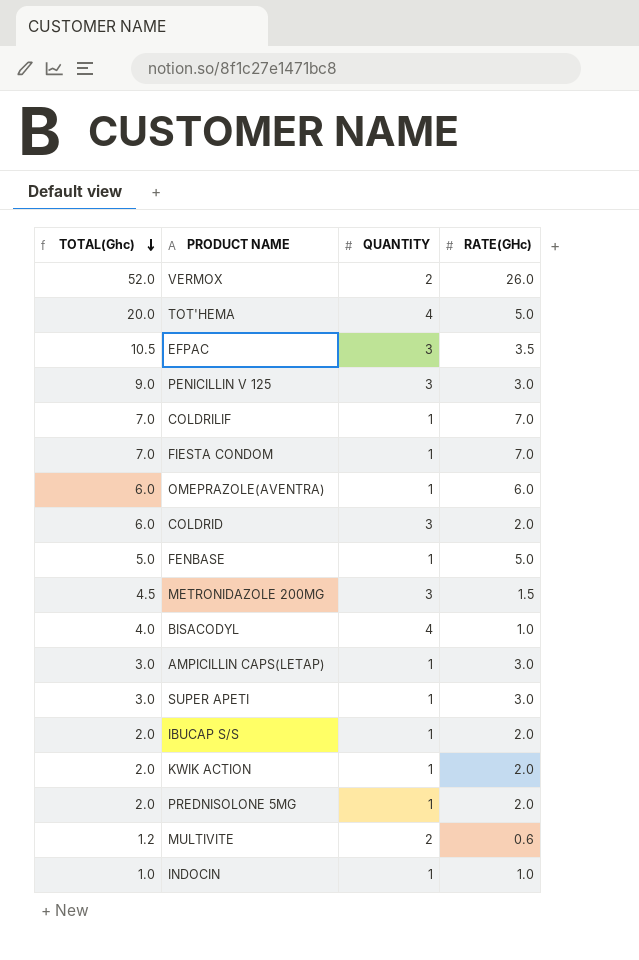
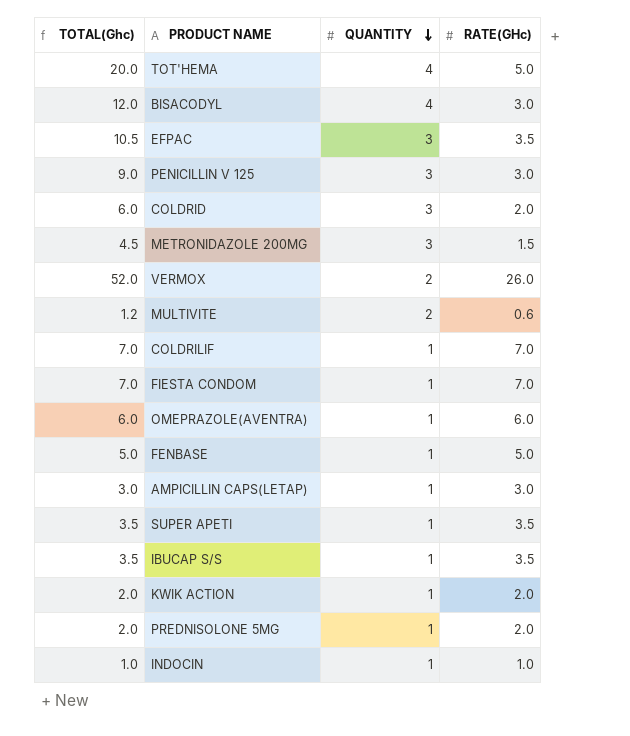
row order: TOTAL(Ghc) descending -> QUANTITY descending
BISACODYL | TOTAL(Ghc): 4.0 -> 12.0
BISACODYL | RATE(GHc): 1.0 -> 3.0
SUPER APETI | TOTAL(Ghc): 3.0 -> 3.5
SUPER APETI | RATE(GHc): 3.0 -> 3.5
IBUCAP S/S | TOTAL(Ghc): 2.0 -> 3.5
IBUCAP S/S | RATE(GHc): 2.0 -> 3.5

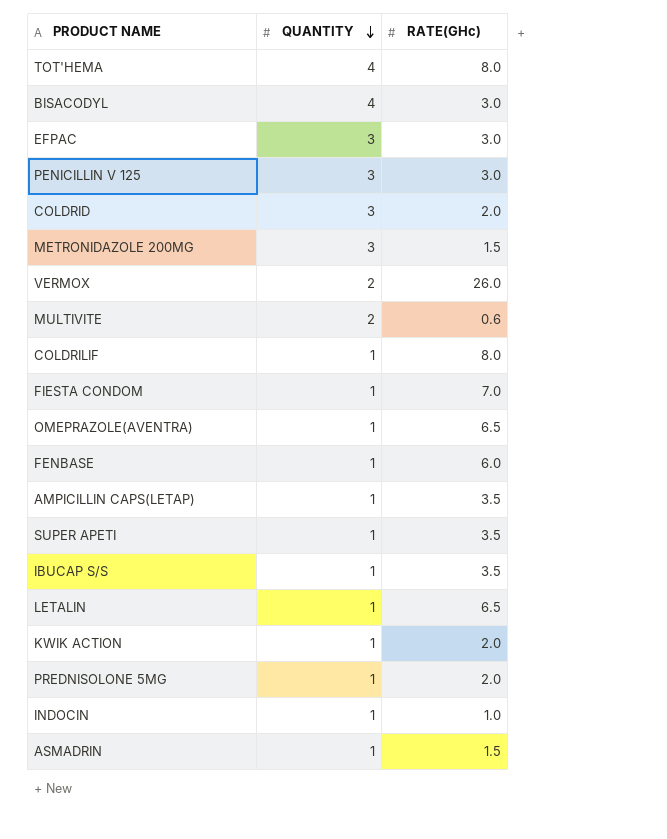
column TOTAL(Ghc) | formula: [QUANTITY] * [RATE(GHc)] -> none
TOT'HEMA | RATE(GHc): 5.0 -> 8.0
EFPAC | RATE(GHc): 3.5 -> 3.0
COLDRILIF | RATE(GHc): 7.0 -> 8.0
OMEPRAZOLE(AVENTRA) | RATE(GHc): 6.0 -> 6.5
FENBASE | RATE(GHc): 5.0 -> 6.0
AMPICILLIN CAPS(LETAP) | RATE(GHc): 3.0 -> 3.5
row LETALIN: none -> 1 | 6.5
row ASMADRIN: none -> 1 | 1.5

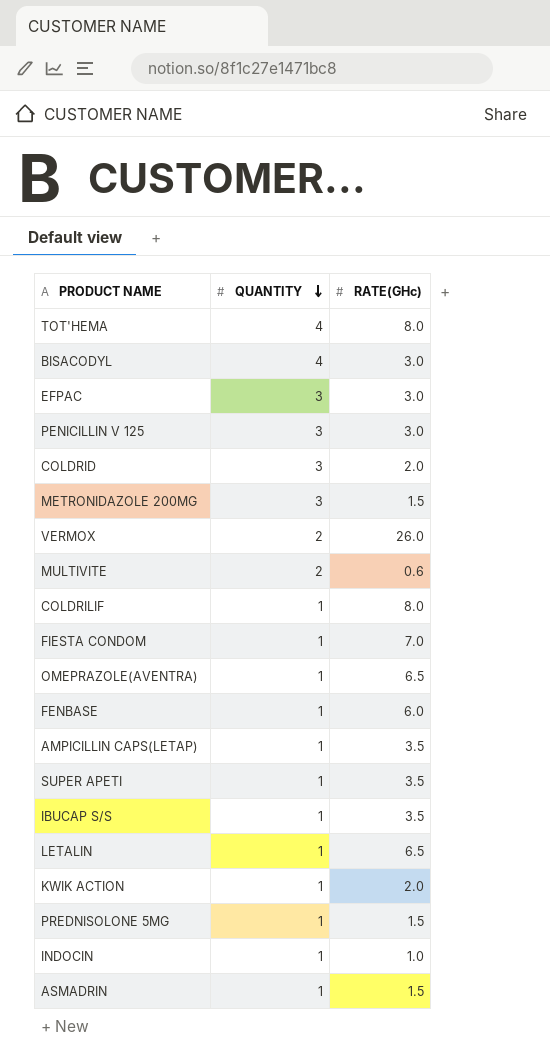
PREDNISOLONE 5MG | RATE(GHc): 2.0 -> 1.5

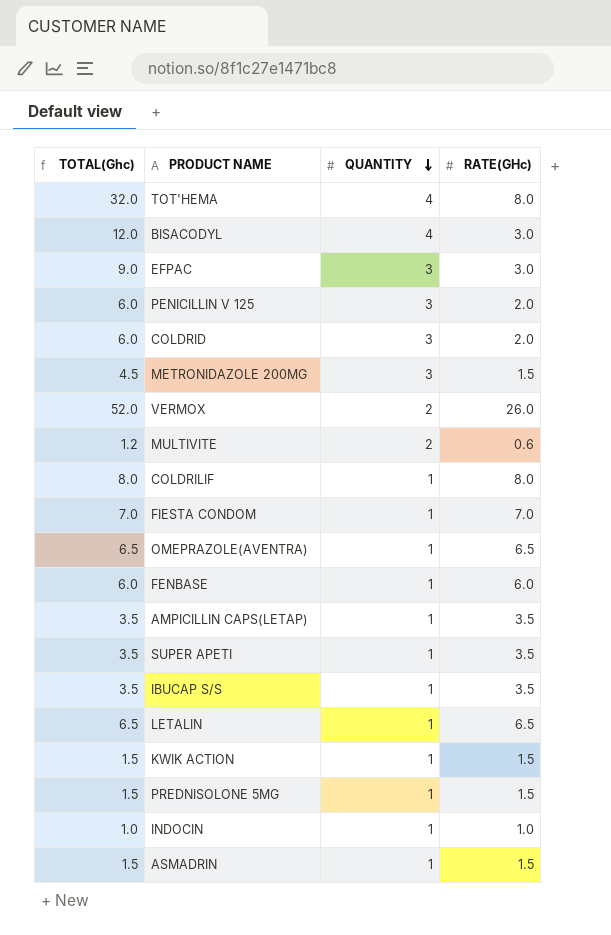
column TOTAL(Ghc) | formula: none -> [QUANTITY] * [RATE(GHc)]
PENICILLIN V 125 | RATE(GHc): 3.0 -> 2.0
KWIK ACTION | RATE(GHc): 2.0 -> 1.5

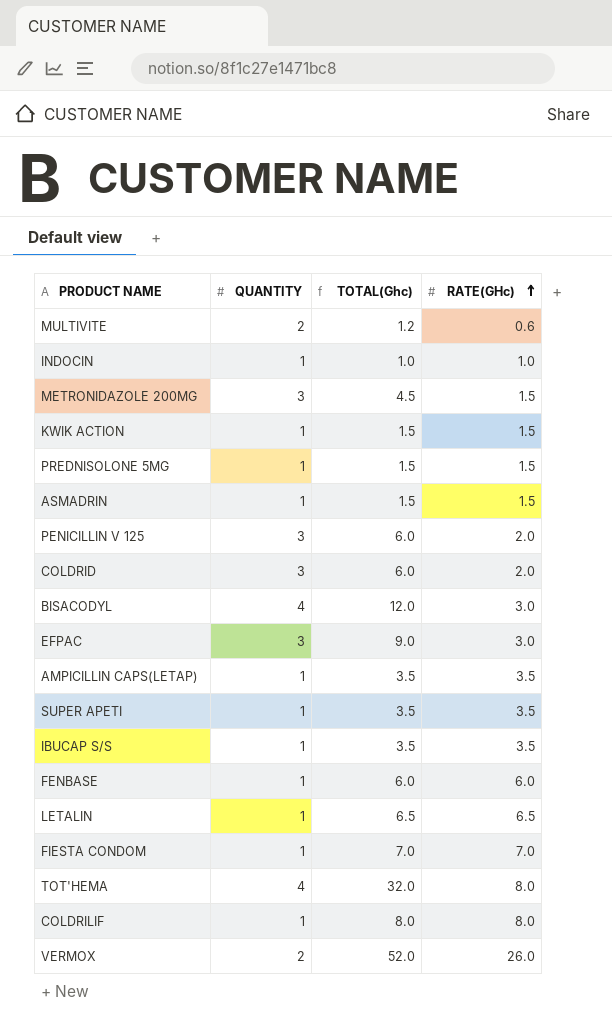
row order: QUANTITY descending -> RATE(GHc) ascending
column TOTAL(Ghc) | position: 1 -> 3
row OMEPRAZOLE(AVENTRA): 6.5 | 1 | 6.5 -> none

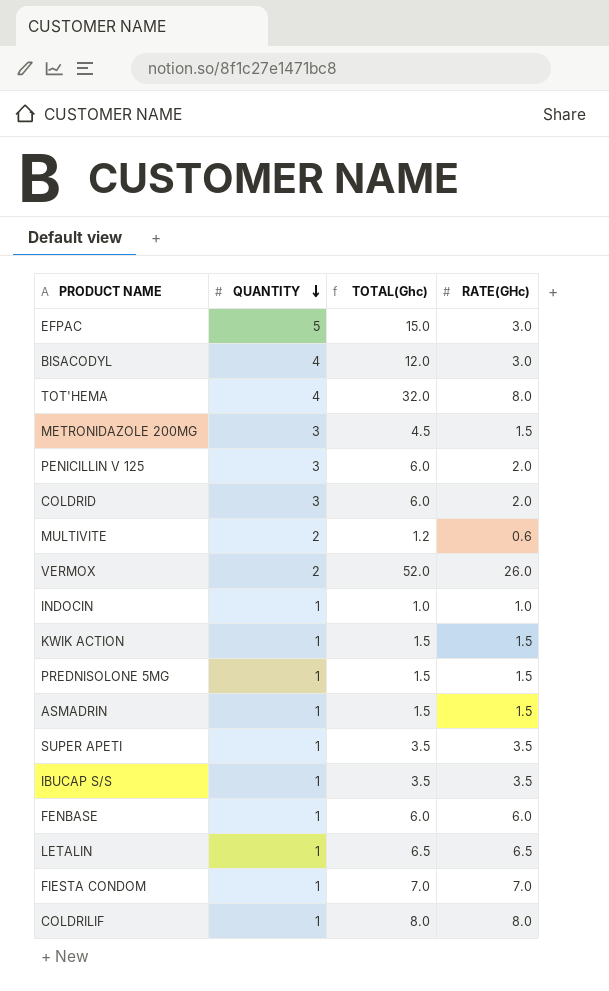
row order: RATE(GHc) ascending -> QUANTITY descending
row AMPICILLIN CAPS(LETAP): 1 | 3.5 | 3.5 -> none
EFPAC | QUANTITY: 3 -> 5
EFPAC | TOTAL(Ghc): 9.0 -> 15.0

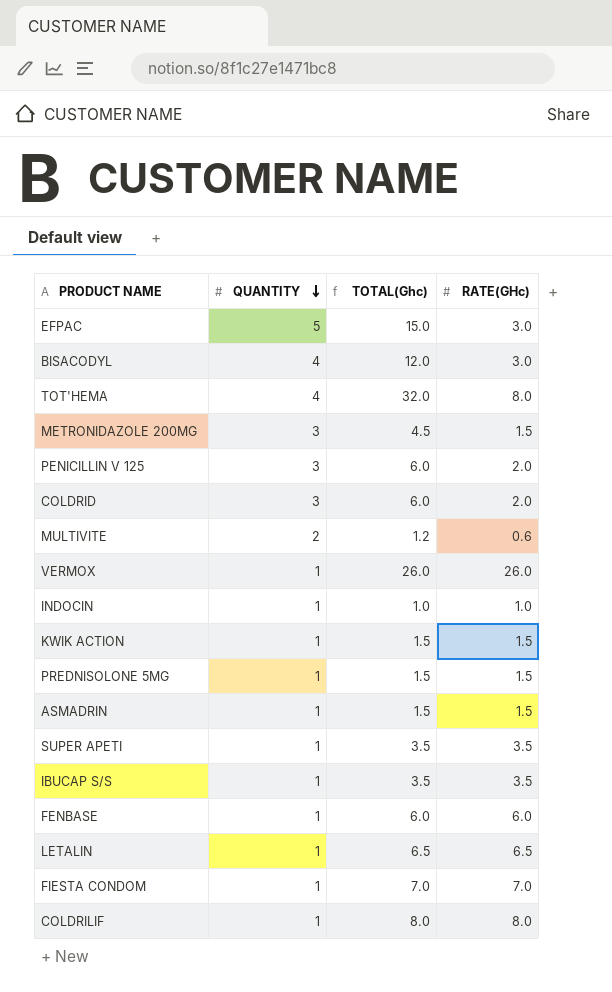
VERMOX | QUANTITY: 2 -> 1
VERMOX | TOTAL(Ghc): 52.0 -> 26.0

